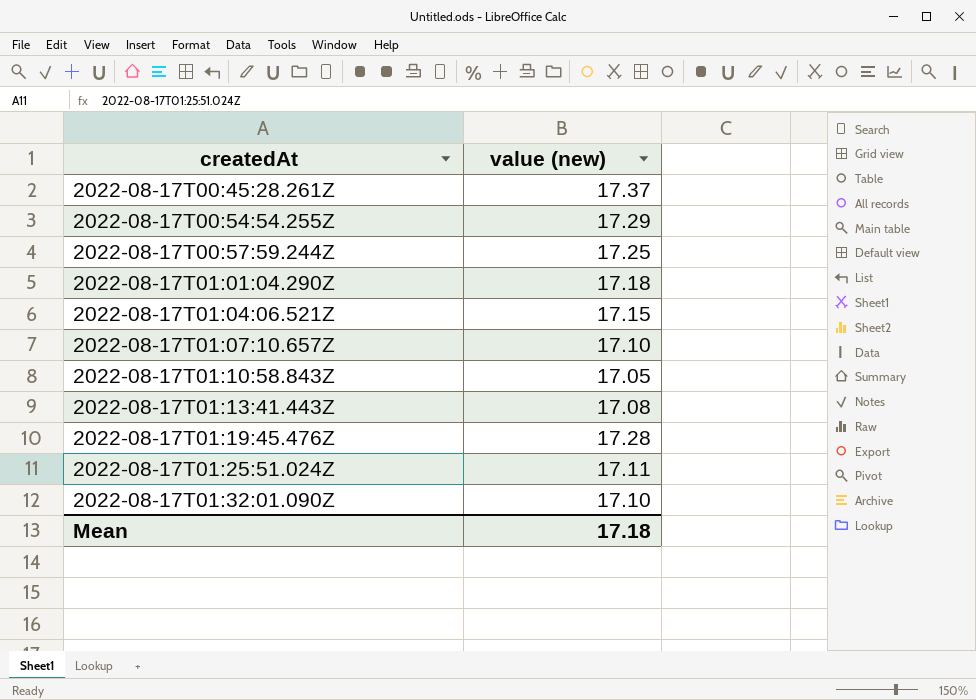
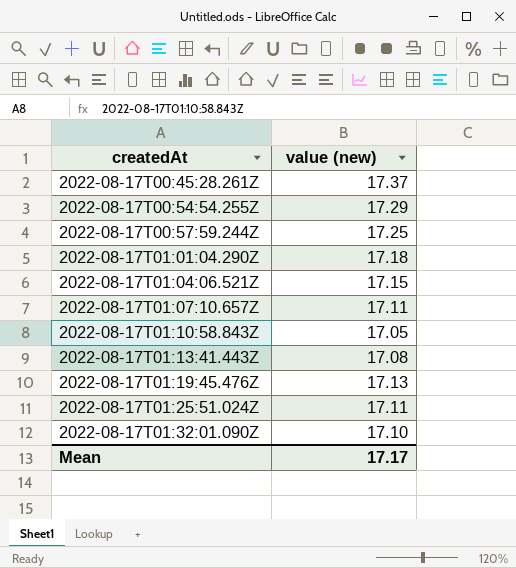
2022-08-17T01:07:10.657Z | value (new): 17.10 -> 17.11
2022-08-17T01:19:45.476Z | value (new): 17.28 -> 17.13
Mean | value (new): 17.18 -> 17.17

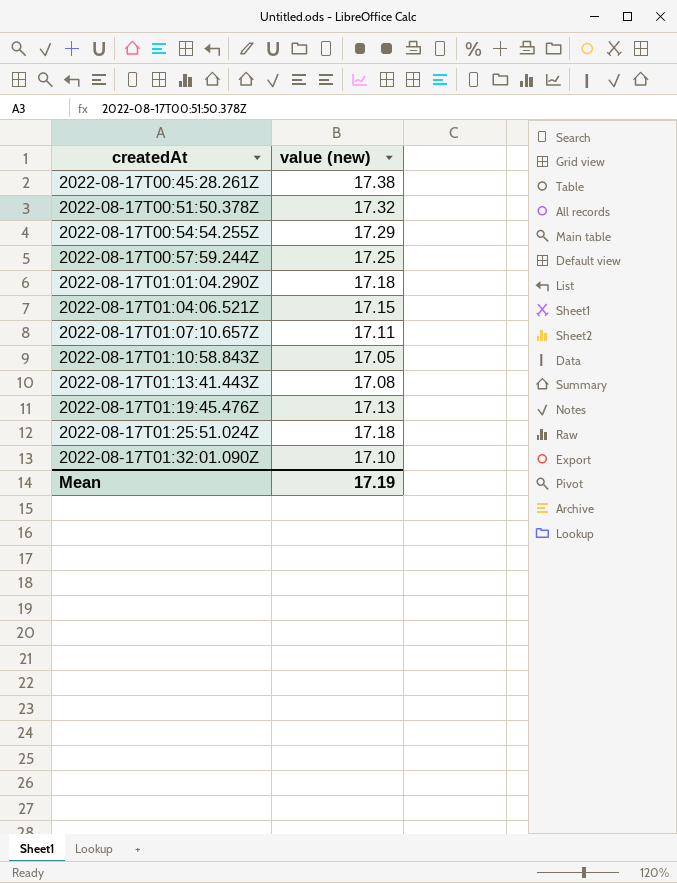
2022-08-17T00:45:28.261Z | value (new): 17.37 -> 17.38
row 2022-08-17T00:51:50.378Z: none -> 17.32
2022-08-17T01:25:51.024Z | value (new): 17.11 -> 17.18
Mean | value (new): 17.17 -> 17.19

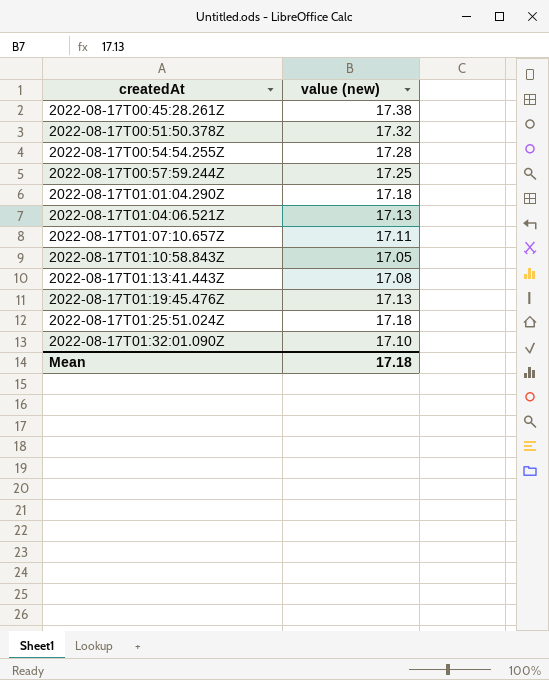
2022-08-17T00:54:54.255Z | value (new): 17.29 -> 17.28
2022-08-17T01:04:06.521Z | value (new): 17.15 -> 17.13
Mean | value (new): 17.19 -> 17.18

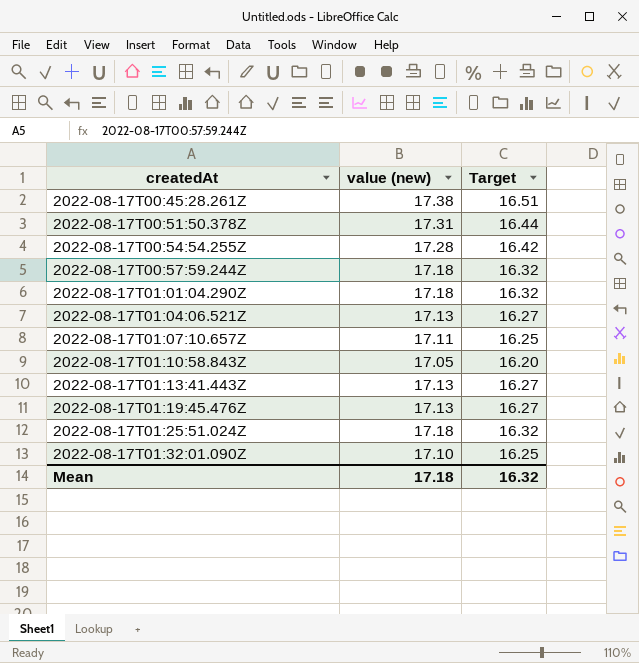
column Target | formula: none -> [value (new)] * 0.95
2022-08-17T00:51:50.378Z | value (new): 17.32 -> 17.31
2022-08-17T00:57:59.244Z | value (new): 17.25 -> 17.18
2022-08-17T01:13:41.443Z | value (new): 17.08 -> 17.13

